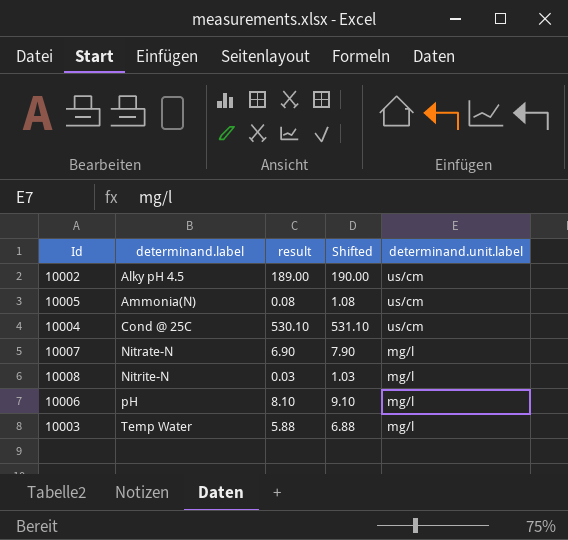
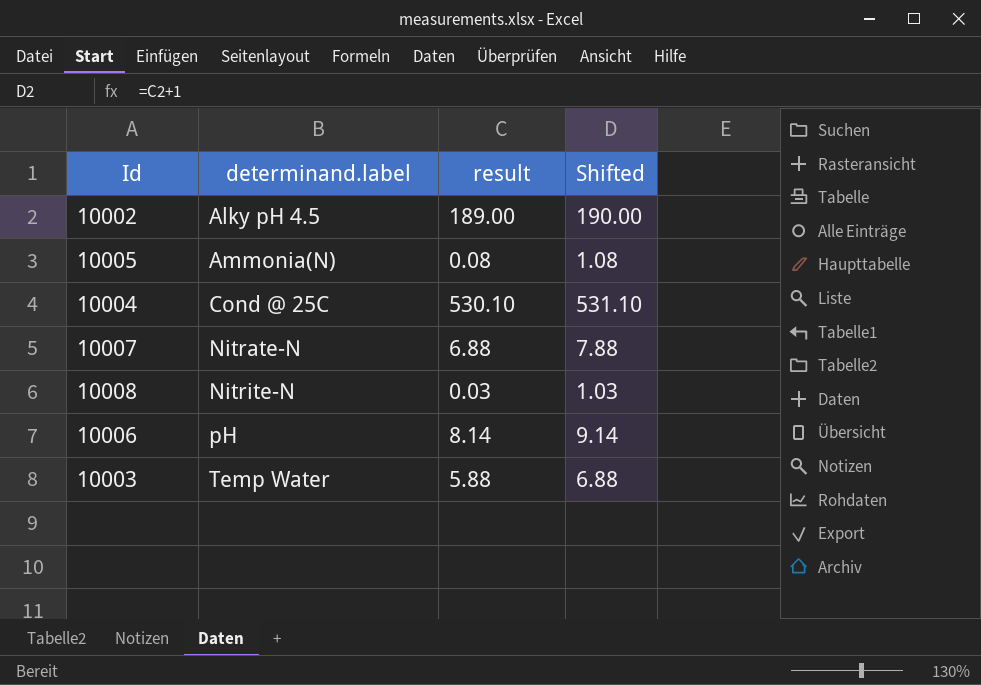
column determinand.unit.label | position: 5 -> none
10007 | result: 6.90 -> 6.88
10007 | Shifted: 7.90 -> 7.88
10006 | result: 8.10 -> 8.14
10006 | Shifted: 9.10 -> 9.14

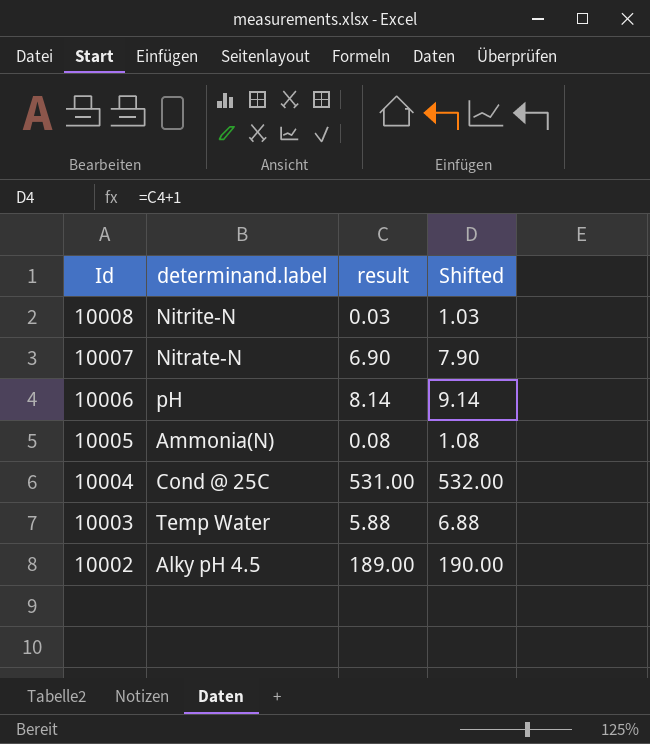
row order: determinand.label ascending -> Id descending
10007 | result: 6.88 -> 6.90
10007 | Shifted: 7.88 -> 7.90
10004 | result: 530.10 -> 531.00
10004 | Shifted: 531.10 -> 532.00

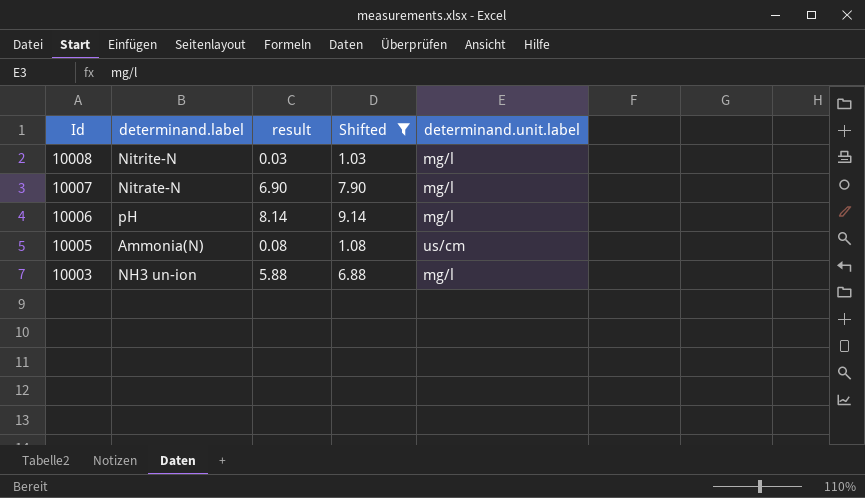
filter: none -> Shifted <= 9.14
column determinand.unit.label | position: none -> 5
10003 | determinand.label: Temp Water -> NH3 un-ion

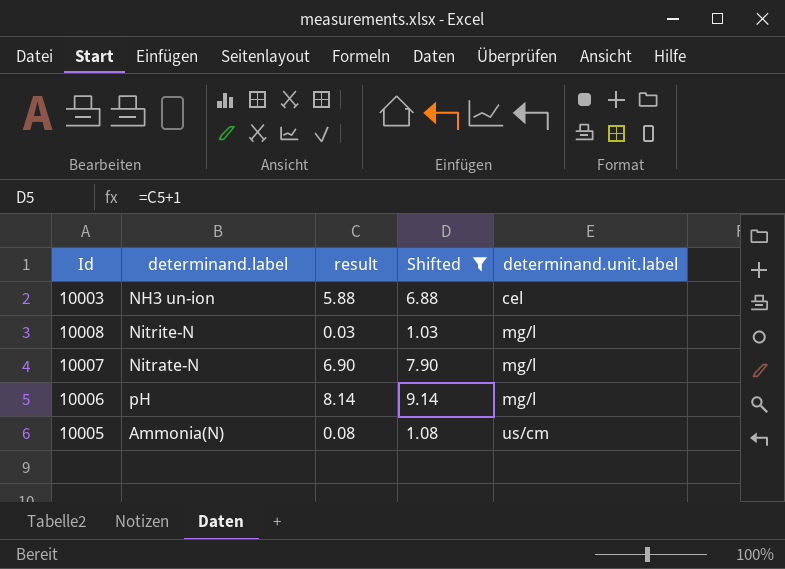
row order: Id descending -> determinand.unit.label ascending
10003 | determinand.unit.label: mg/l -> cel

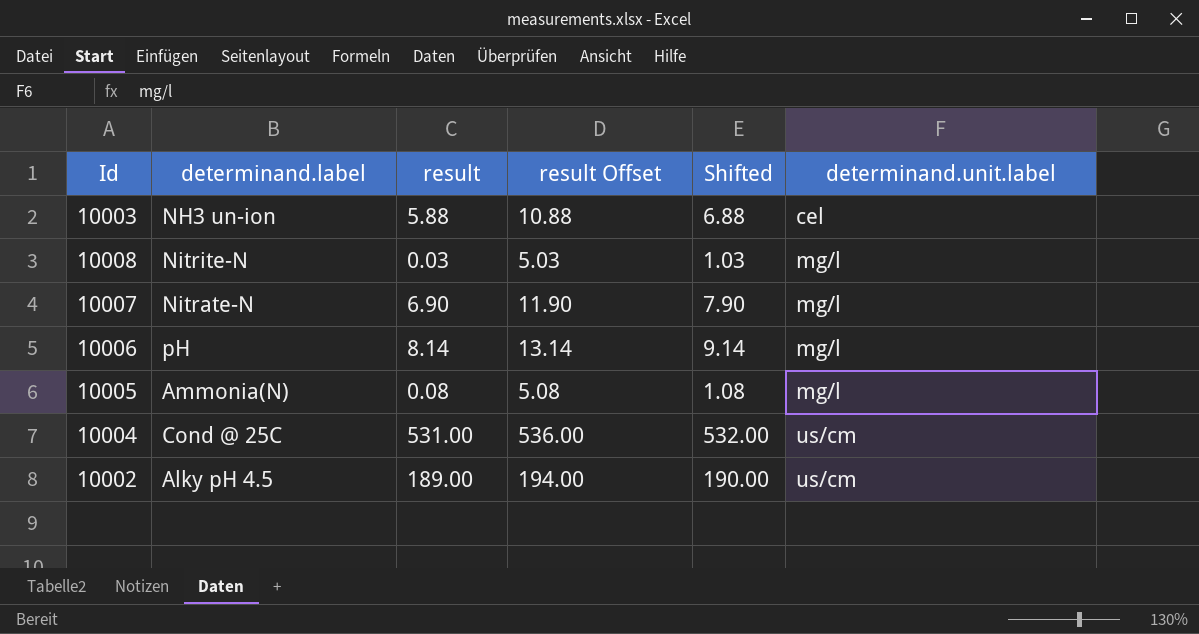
filter: Shifted <= 9.14 -> none
column result Offset | formula: none -> [result] + 5
10005 | determinand.unit.label: us/cm -> mg/l

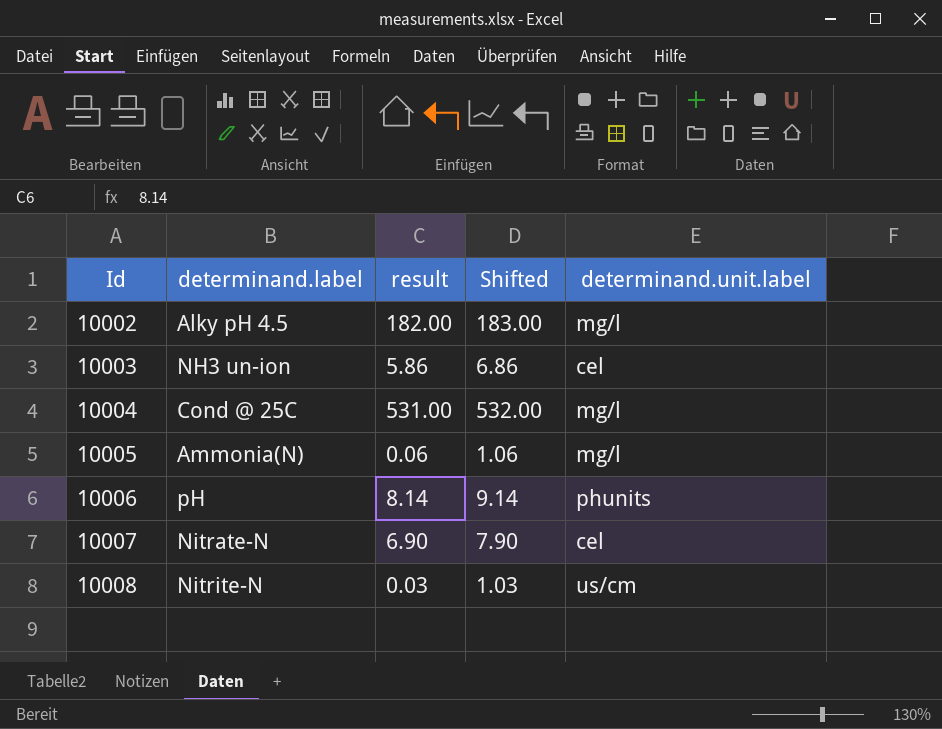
row order: determinand.unit.label ascending -> Id ascending
column result Offset | formula: [result] + 5 -> none
10002 | result: 189.00 -> 182.00
10002 | Shifted: 190.00 -> 183.00
10002 | determinand.unit.label: us/cm -> mg/l
10003 | result: 5.88 -> 5.86
10003 | Shifted: 6.88 -> 6.86
10004 | determinand.unit.label: us/cm -> mg/l
10005 | result: 0.08 -> 0.06
10005 | Shifted: 1.08 -> 1.06
10006 | determinand.unit.label: mg/l -> phunits
10007 | determinand.unit.label: mg/l -> cel
10008 | determinand.unit.label: mg/l -> us/cm

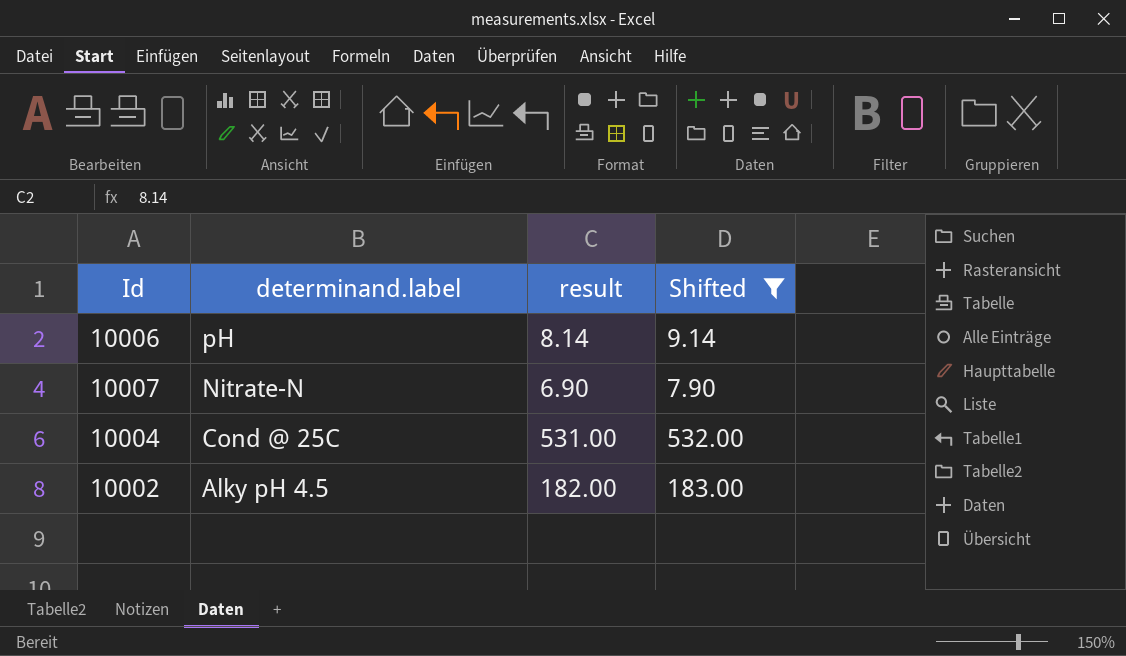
filter: none -> Shifted >= 7.90
row order: Id ascending -> determinand.label descending
column determinand.unit.label | position: 5 -> none

